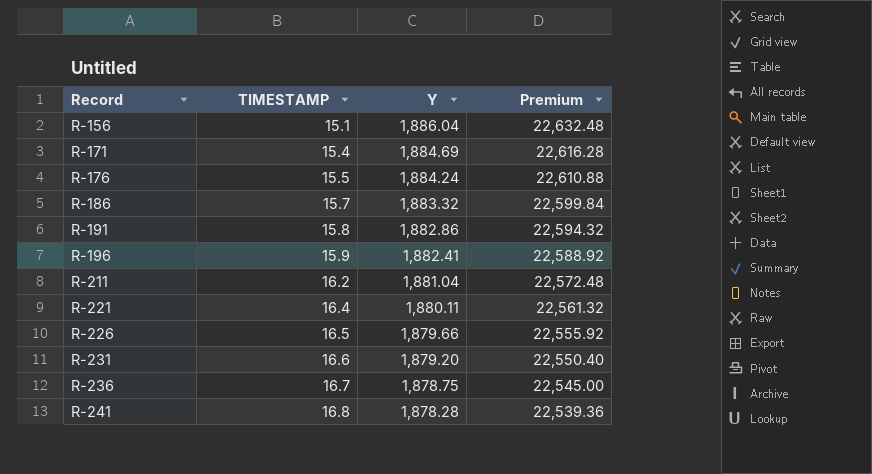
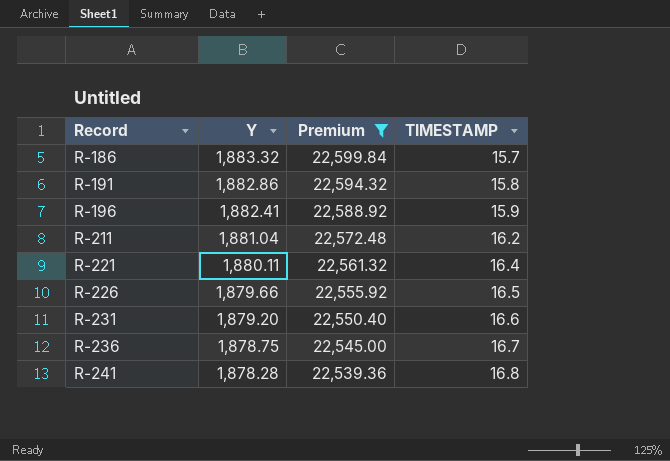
filter: none -> Premium <= 22,599.84
column TIMESTAMP | position: 2 -> 4

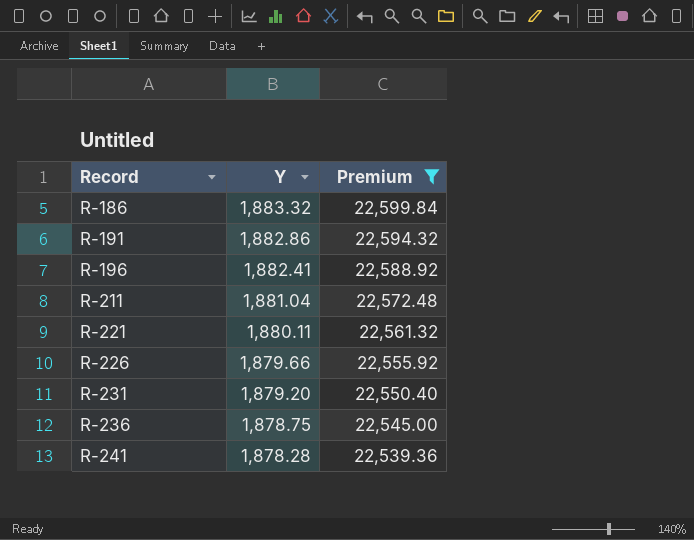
column TIMESTAMP | position: 4 -> none

